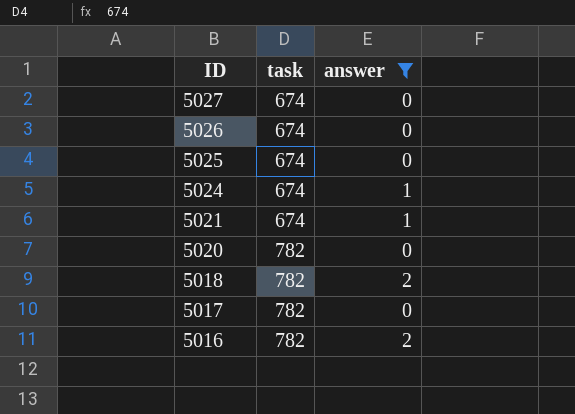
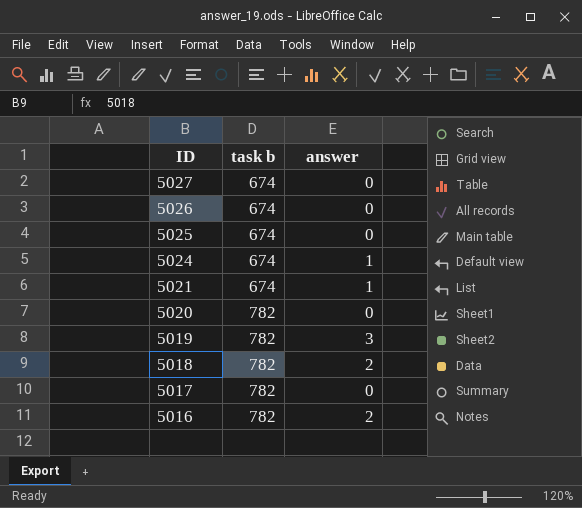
filter: answer != 3 -> none
column name: task -> task b

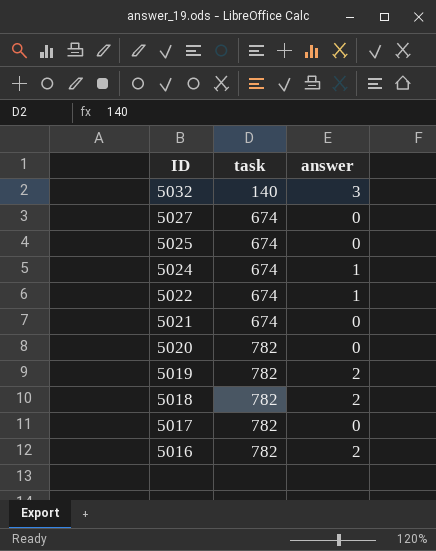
column name: task b -> task
row 5026: 674 | 0 -> none
row 5032: none -> 140 | 3
row 5022: none -> 674 | 1
5021 | answer: 1 -> 0
5019 | answer: 3 -> 2

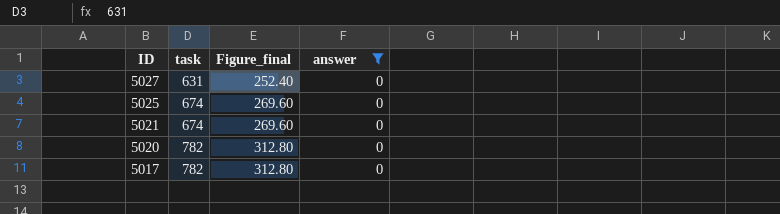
filter: none -> answer = 0
column Figure_final | formula: none -> [task] * 0.4
5027 | task: 674 -> 631

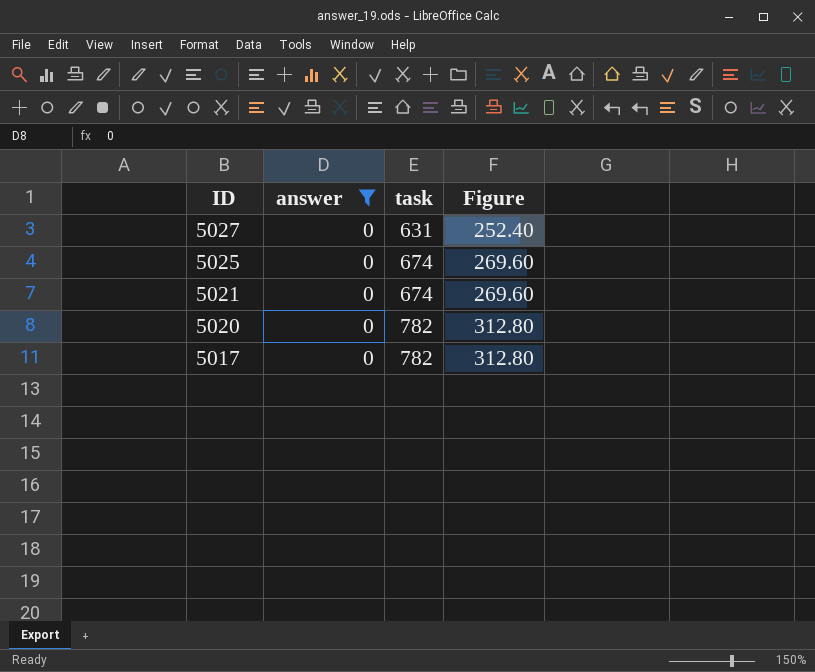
column answer | position: 4 -> 2
column name: Figure_final -> Figure

